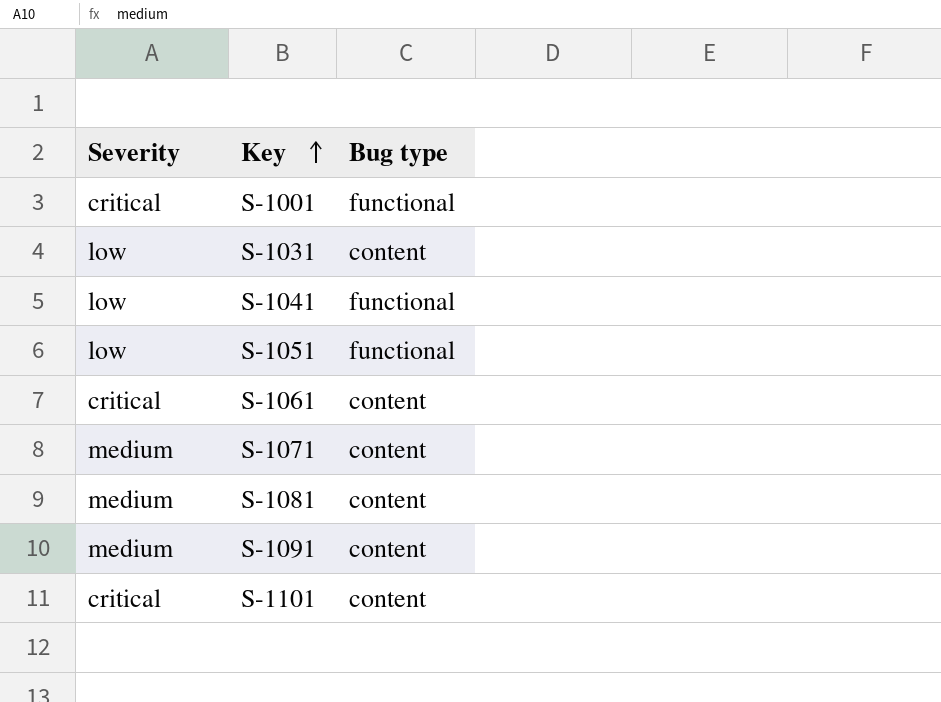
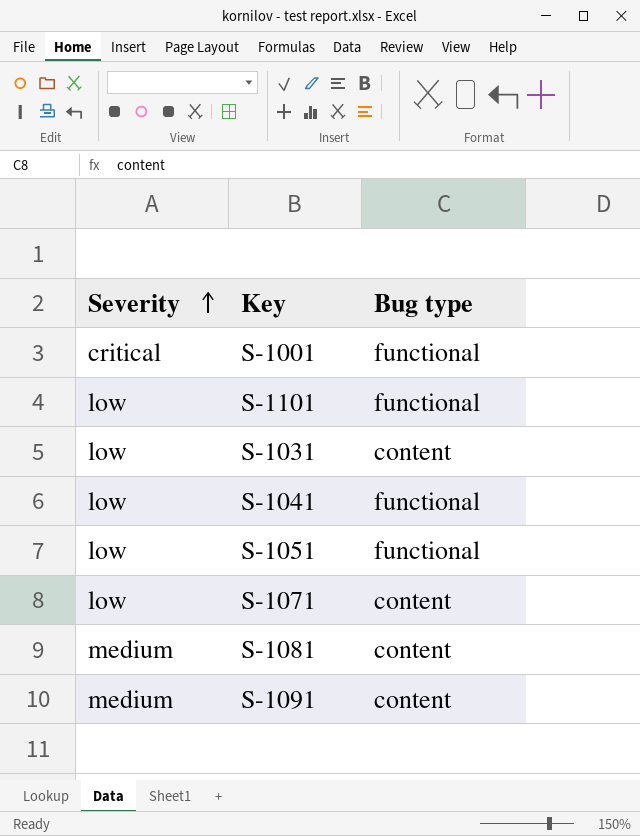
row order: Key ascending -> Severity ascending
row S-1061: critical | content -> none
S-1101 | Severity: critical -> low
S-1101 | Bug type: content -> functional
S-1071 | Severity: medium -> low

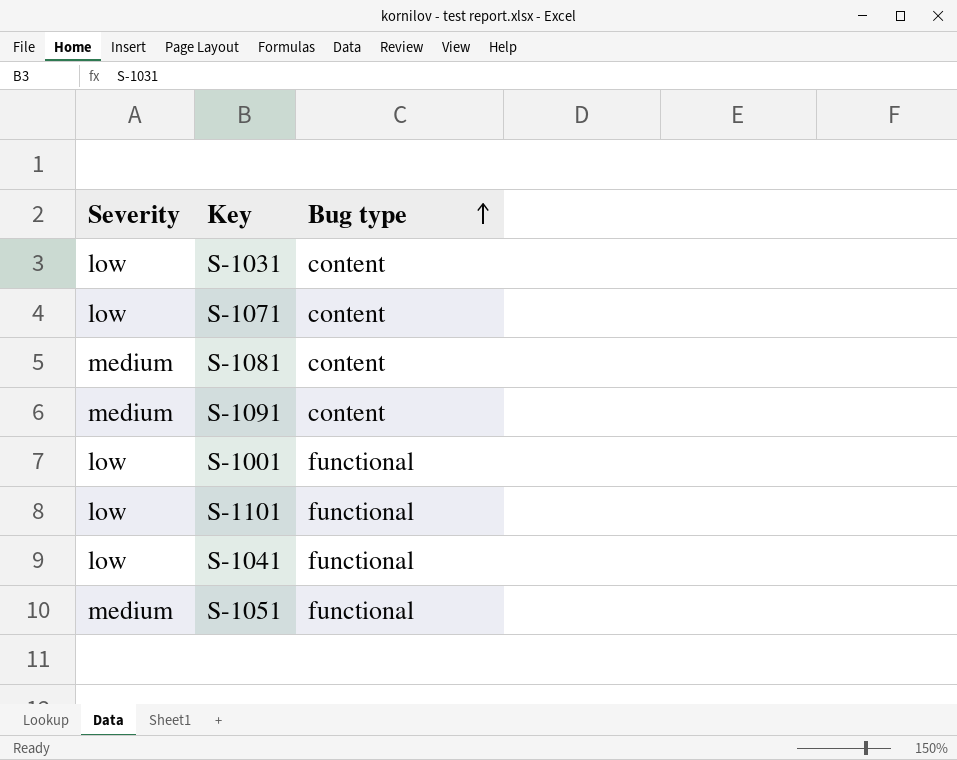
row order: Severity ascending -> Bug type ascending
S-1001 | Severity: critical -> low
S-1051 | Severity: low -> medium

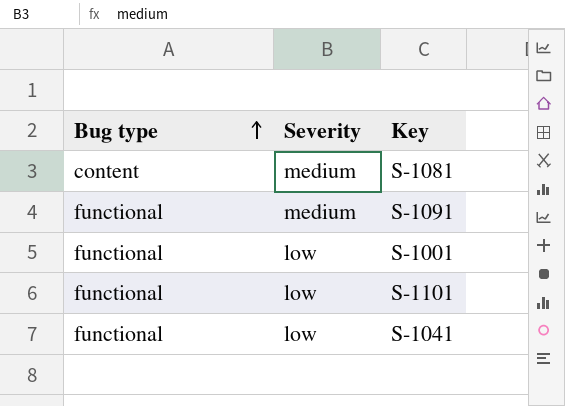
column Bug type | position: 3 -> 1
row S-1031: low | content -> none
row S-1071: low | content -> none
row S-1051: medium | functional -> none
S-1091 | Bug type: content -> functional

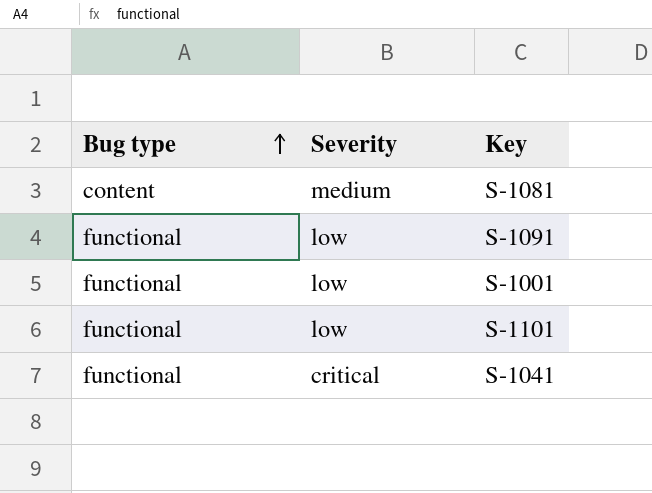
S-1091 | Severity: medium -> low
S-1041 | Severity: low -> critical

